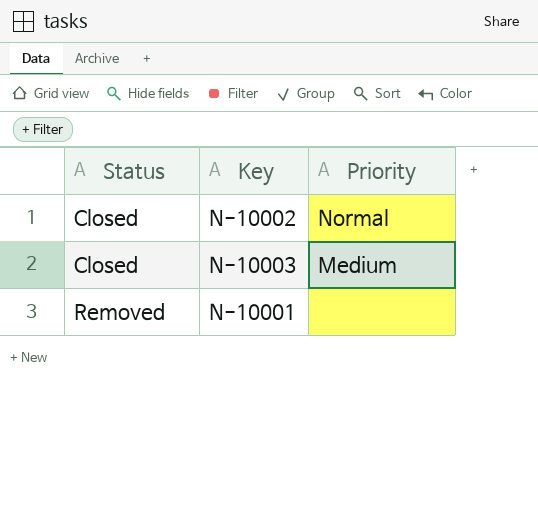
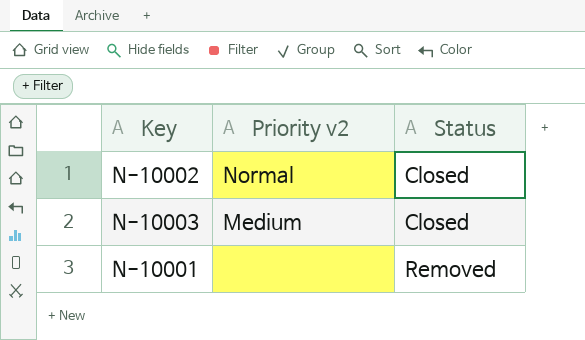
column name: Priority -> Priority v2
column Status | position: 1 -> 3

